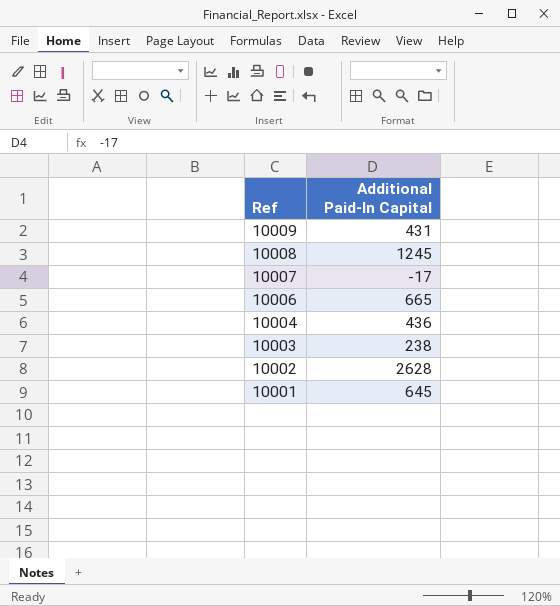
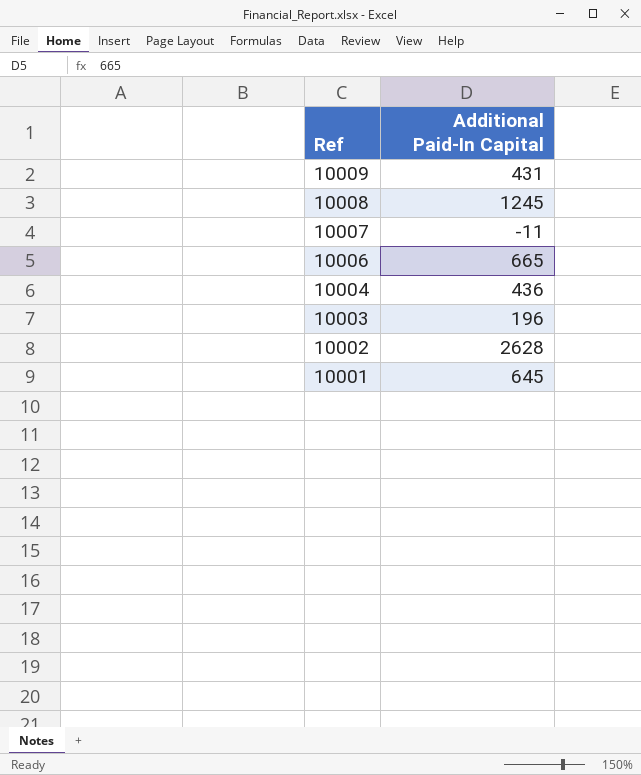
10007 | Additional Paid-In Capital: -17 -> -11
10003 | Additional Paid-In Capital: 238 -> 196

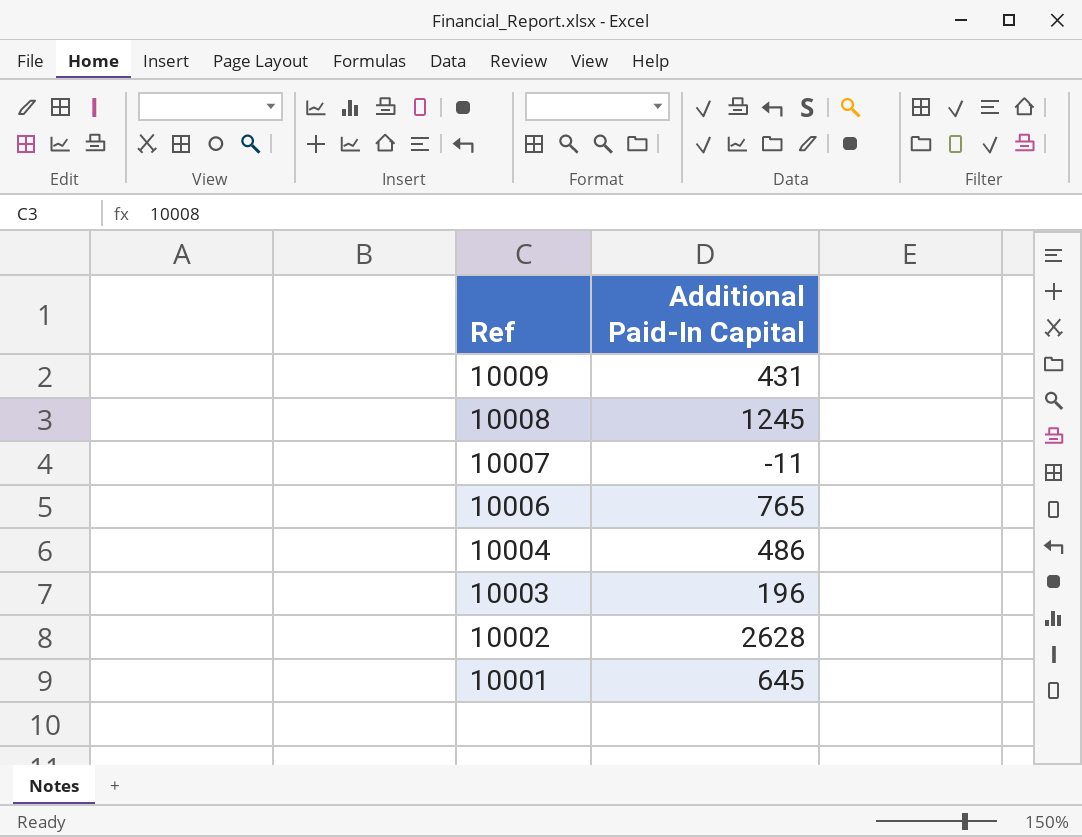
10006 | Additional Paid-In Capital: 665 -> 765
10004 | Additional Paid-In Capital: 436 -> 486

